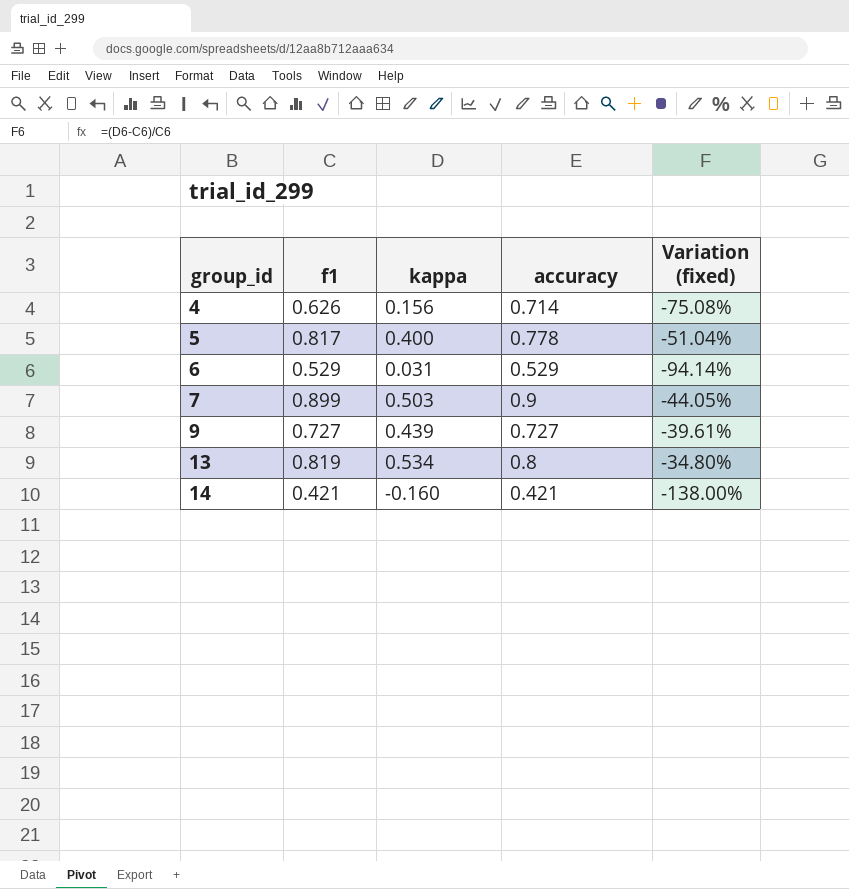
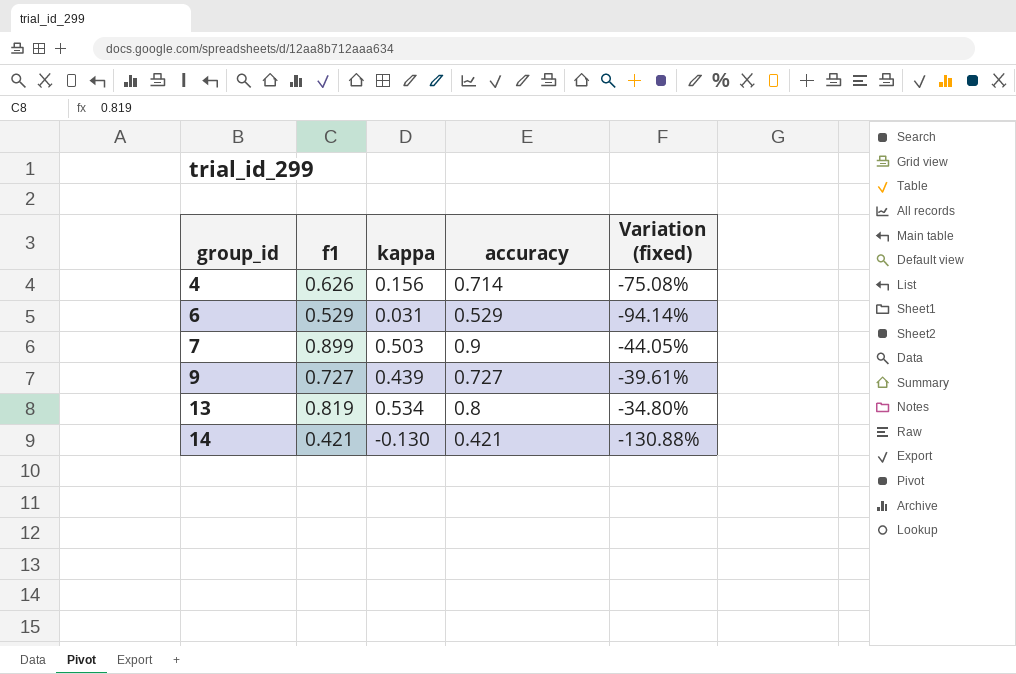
row 5: 0.817 | 0.400 | 0.778 | -51.04% -> none
14 | kappa: -0.160 -> -0.130
14 | Variation (fixed): -138.00% -> -130.88%

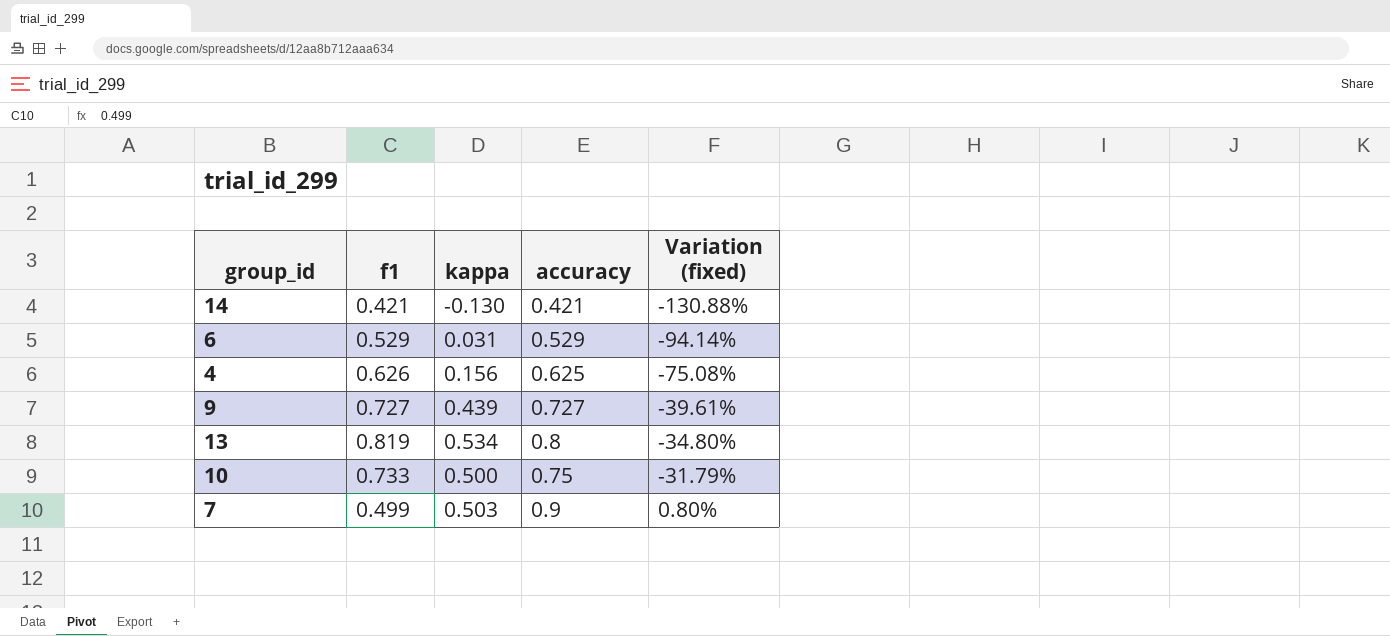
row order: group_id ascending -> Variation (fixed) ascending
4 | accuracy: 0.714 -> 0.625
row 10: none -> 0.733 | 0.500 | 0.75 | -31.79%
7 | f1: 0.899 -> 0.499
7 | Variation (fixed): -44.05% -> 0.80%

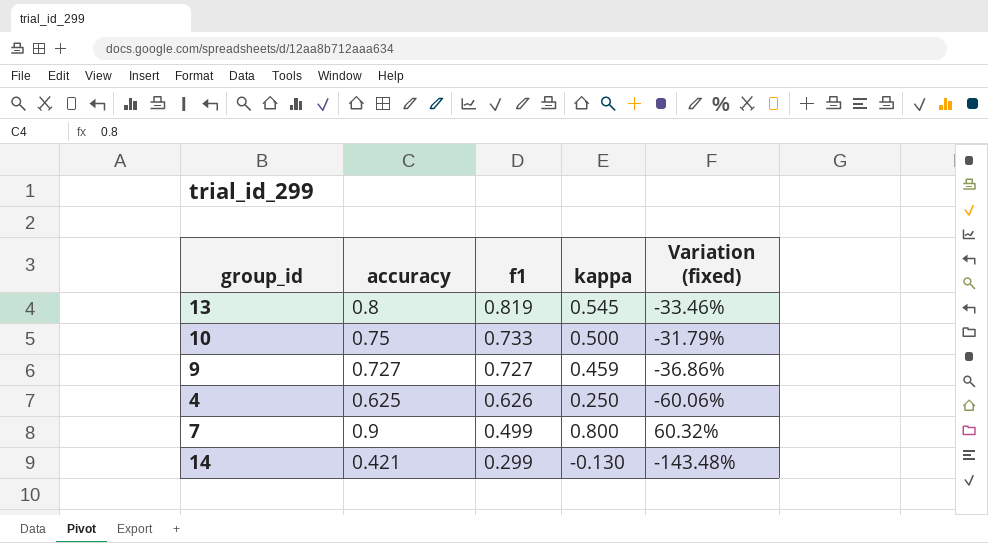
row order: Variation (fixed) ascending -> f1 descending
column accuracy | position: 4 -> 2
row 6: 0.529 | 0.031 | 0.529 | -94.14% -> none
13 | kappa: 0.534 -> 0.545
13 | Variation (fixed): -34.80% -> -33.46%
9 | kappa: 0.439 -> 0.459
9 | Variation (fixed): -39.61% -> -36.86%
4 | kappa: 0.156 -> 0.250
4 | Variation (fixed): -75.08% -> -60.06%
7 | kappa: 0.503 -> 0.800
7 | Variation (fixed): 0.80% -> 60.32%
14 | f1: 0.421 -> 0.299
14 | Variation (fixed): -130.88% -> -143.48%

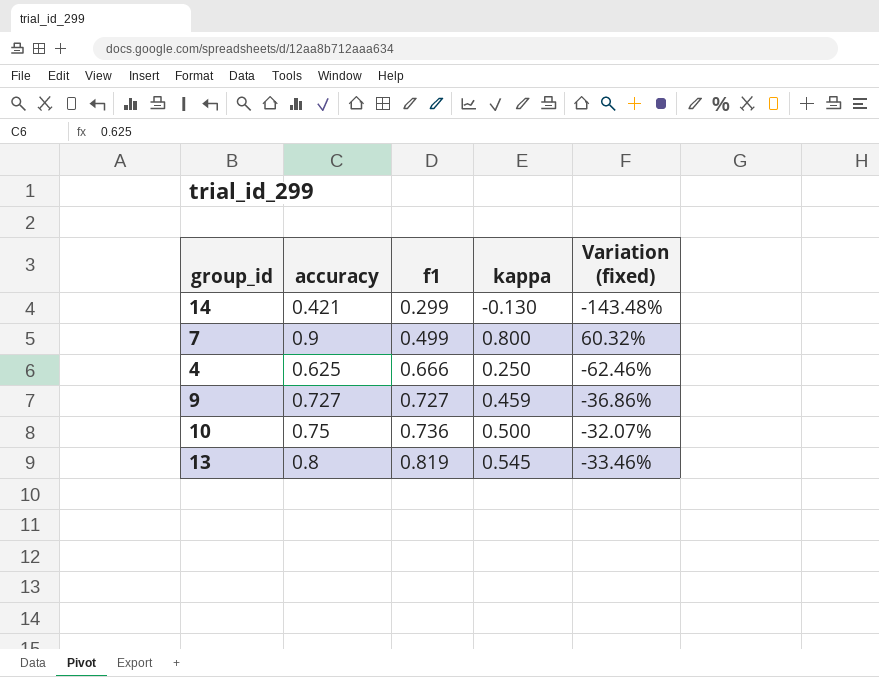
row order: f1 descending -> f1 ascending
4 | f1: 0.626 -> 0.666
4 | Variation (fixed): -60.06% -> -62.46%
10 | f1: 0.733 -> 0.736
10 | Variation (fixed): -31.79% -> -32.07%

